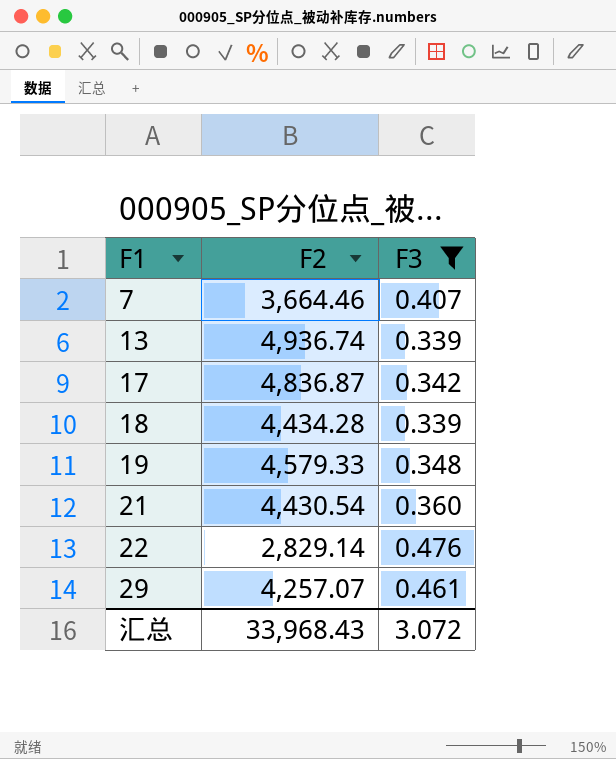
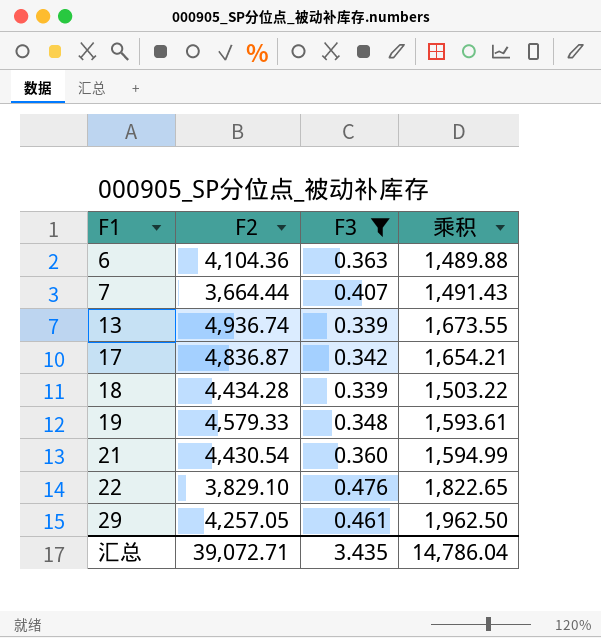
column 乘积 | formula: none -> [F2] * [F3]
row 6: none -> 4,104.36 | 0.363 | 1,489.88
7 | F2: 3,664.46 -> 3,664.44
22 | F2: 2,829.14 -> 3,829.10
29 | F2: 4,257.07 -> 4,257.05
汇总 | F2: 33,968.43 -> 39,072.71
汇总 | F3: 3.072 -> 3.435

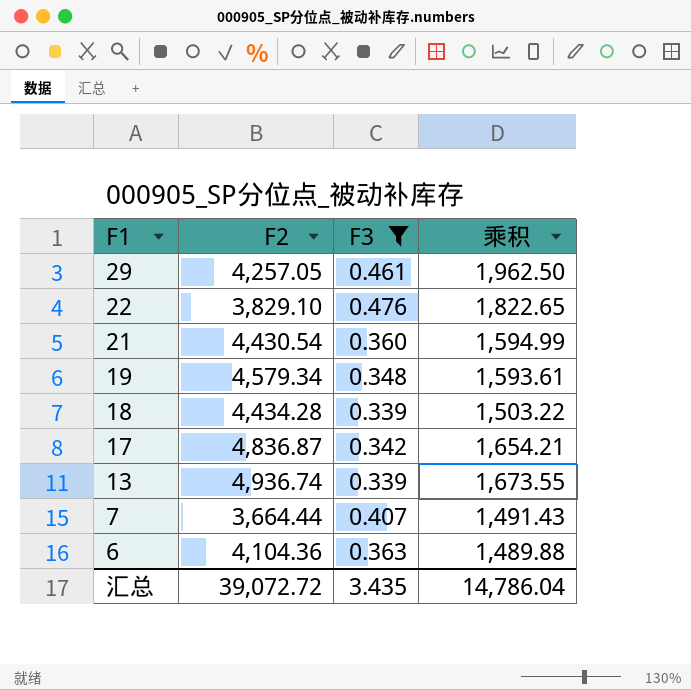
row order: F1 ascending -> F1 descending
19 | F2: 4,579.33 -> 4,579.34
汇总 | F2: 39,072.71 -> 39,072.72

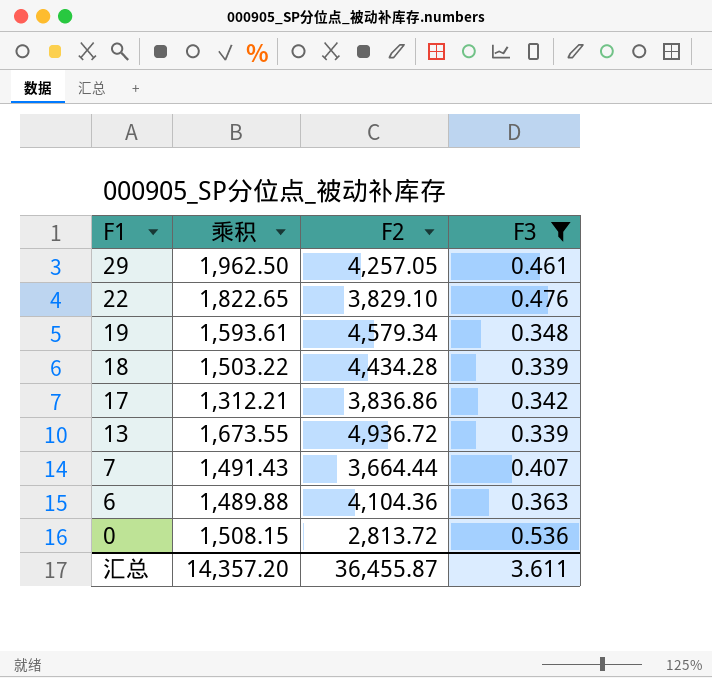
column 乘积 | position: 4 -> 2
row 21: 4,430.54 | 0.360 | 1,594.99 -> none
17 | 乘积: 1,654.21 -> 1,312.21
17 | F2: 4,836.87 -> 3,836.86
13 | F2: 4,936.74 -> 4,936.72
row 0: none -> 1,508.15 | 2,813.72 | 0.536
汇总 | 乘积: 14,786.04 -> 14,357.20
汇总 | F2: 39,072.72 -> 36,455.87
汇总 | F3: 3.435 -> 3.611

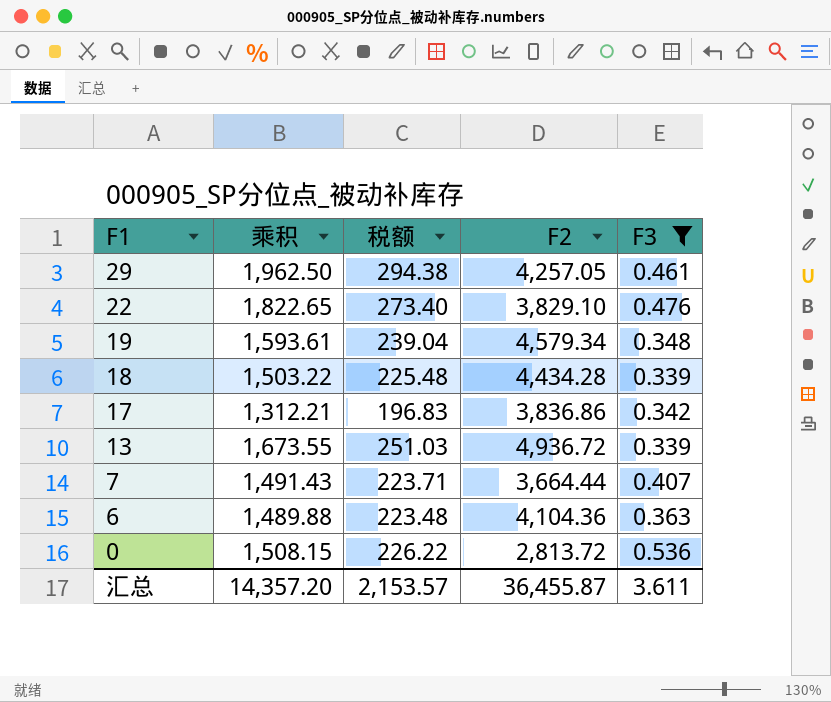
column 税额 | formula: none -> [乘积] * 0.15

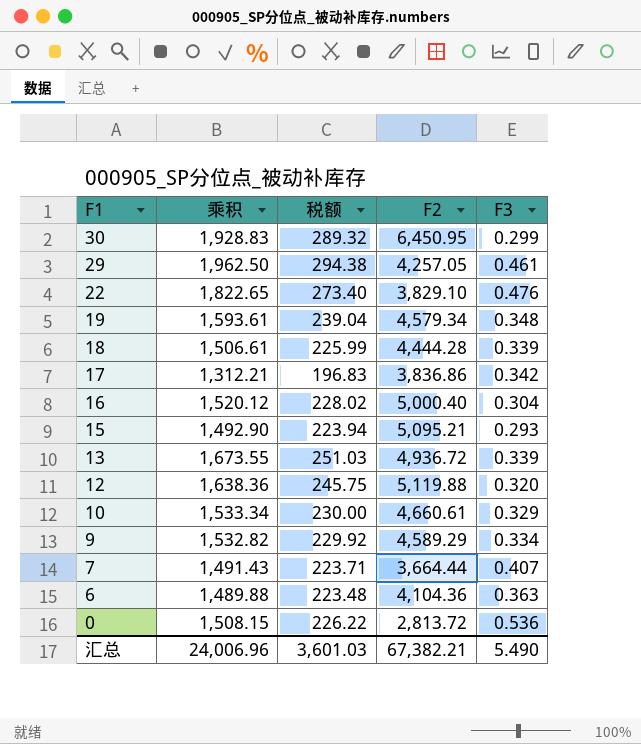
filter: F3 >= 0.339 -> none
18 | 乘积: 1,503.22 -> 1,506.61
18 | 税额: 225.48 -> 225.99
18 | F2: 4,434.28 -> 4,444.28
汇总 | 乘积: 14,357.20 -> 24,006.96
汇总 | 税额: 2,153.57 -> 3,601.03
汇总 | F2: 36,455.87 -> 67,382.21
汇总 | F3: 3.611 -> 5.490

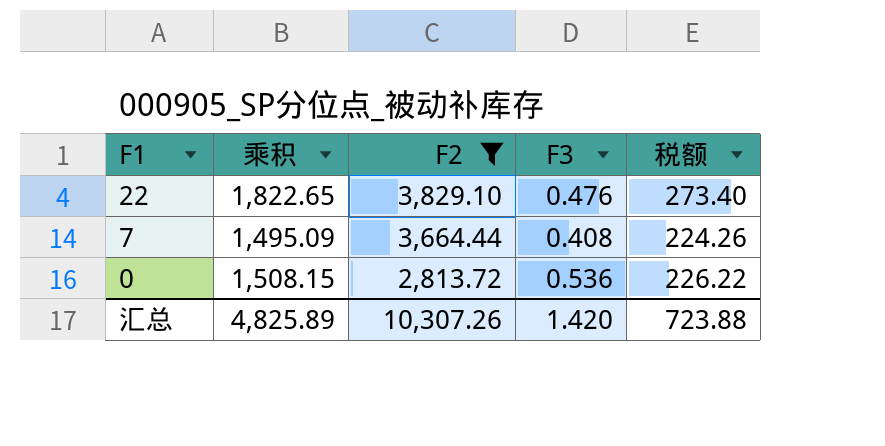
filter: none -> F2 <= 3,829.10
column 税额 | position: 3 -> 5
7 | 乘积: 1,491.43 -> 1,495.09
7 | F3: 0.407 -> 0.408
7 | 税额: 223.71 -> 224.26
汇总 | 乘积: 24,006.96 -> 4,825.89
汇总 | F2: 67,382.21 -> 10,307.26
汇总 | F3: 5.490 -> 1.420
汇总 | 税额: 3,601.03 -> 723.88

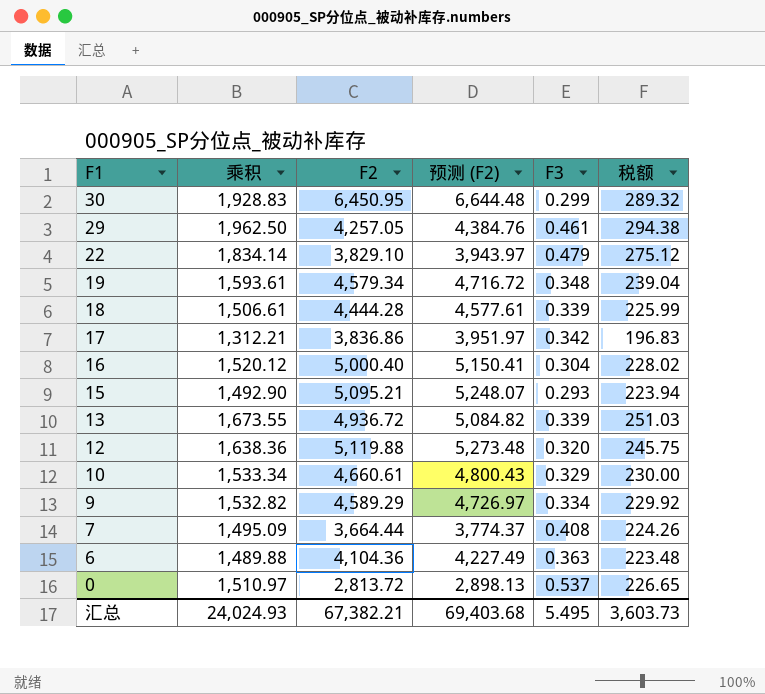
filter: F2 <= 3,829.10 -> none
column 预测 (F2) | formula: none -> [F2] * 1.03
22 | 乘积: 1,822.65 -> 1,834.14
22 | F3: 0.476 -> 0.479
22 | 税额: 273.40 -> 275.12
0 | 乘积: 1,508.15 -> 1,510.97
0 | F3: 0.536 -> 0.537
0 | 税额: 226.22 -> 226.65
汇总 | 乘积: 4,825.89 -> 24,024.93
汇总 | F2: 10,307.26 -> 67,382.21
汇总 | F3: 1.420 -> 5.495
汇总 | 税额: 723.88 -> 3,603.73

